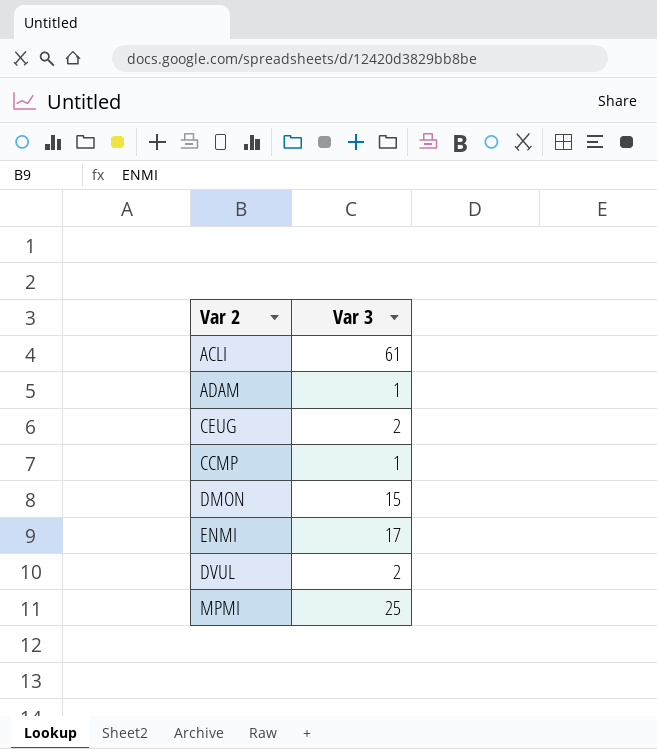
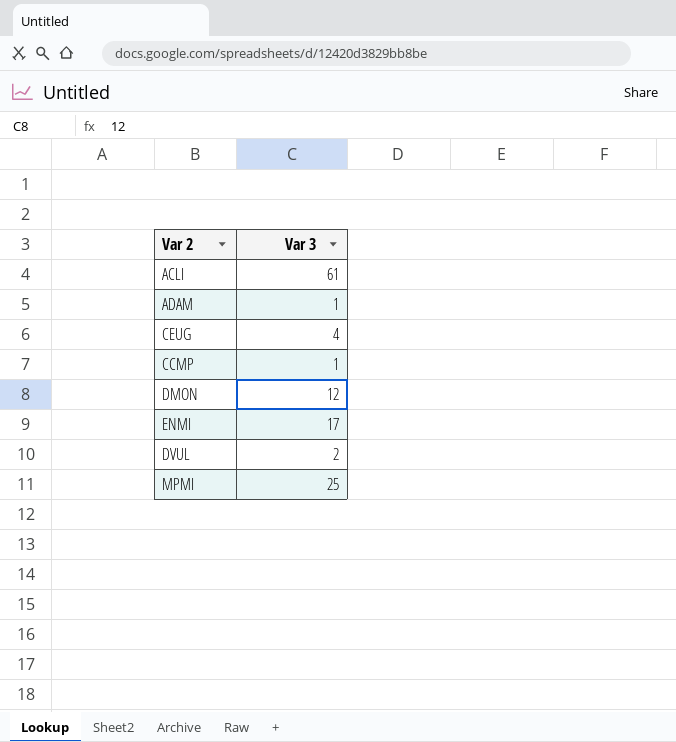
CEUG | Var 3: 2 -> 4
DMON | Var 3: 15 -> 12

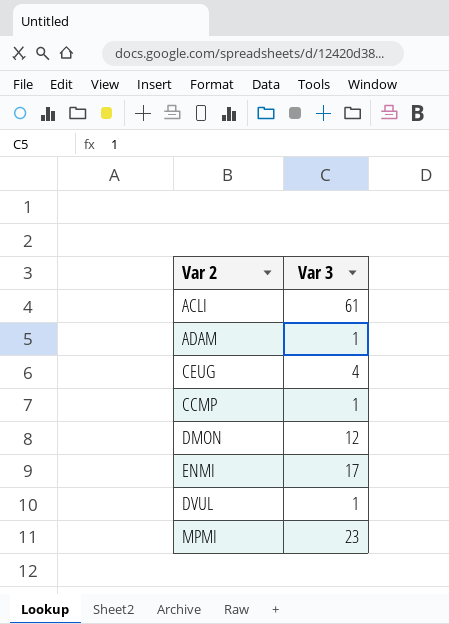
DVUL | Var 3: 2 -> 1
MPMI | Var 3: 25 -> 23

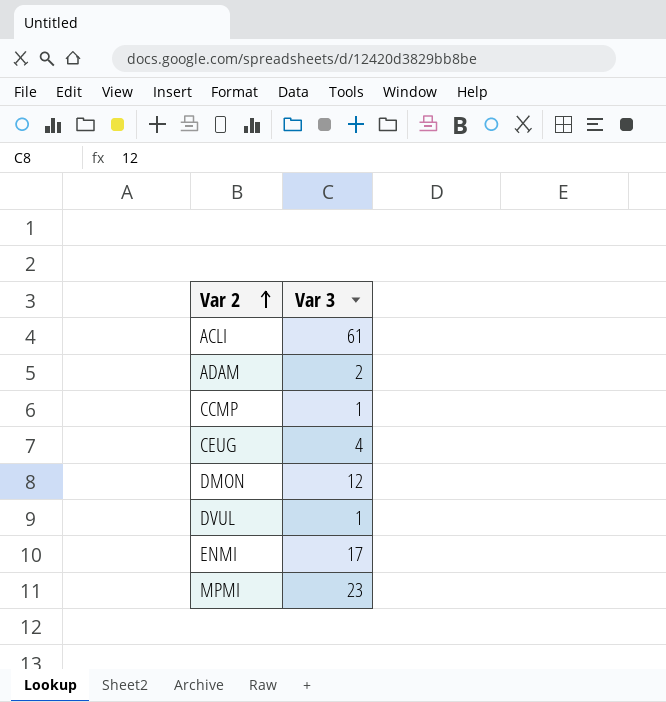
row order: none -> Var 2 ascending
ADAM | Var 3: 1 -> 2

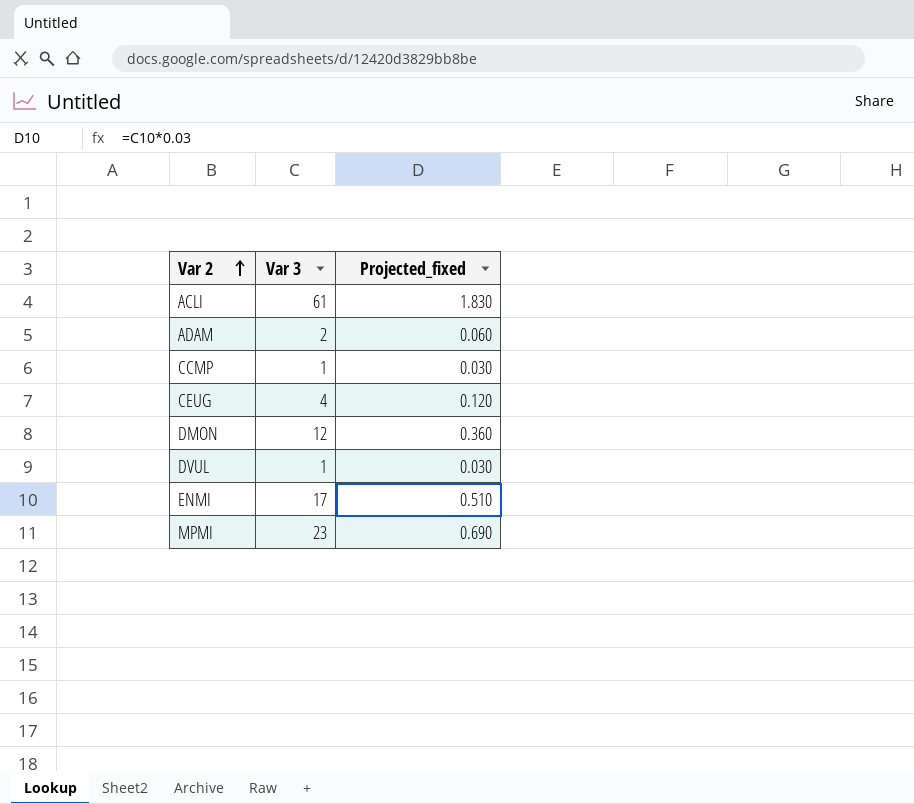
column Projected_fixed | formula: none -> [Var 3] * 0.03

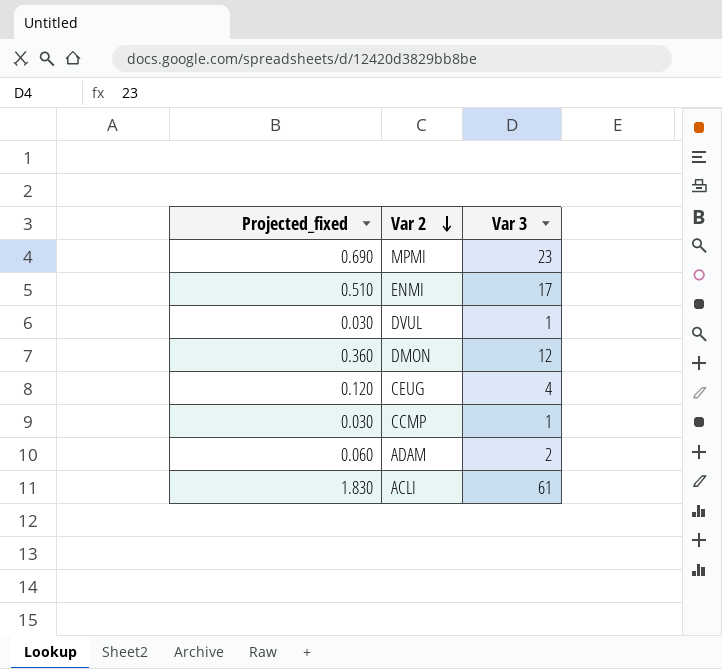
row order: Var 2 ascending -> Var 2 descending
column Projected_fixed | position: 3 -> 1

